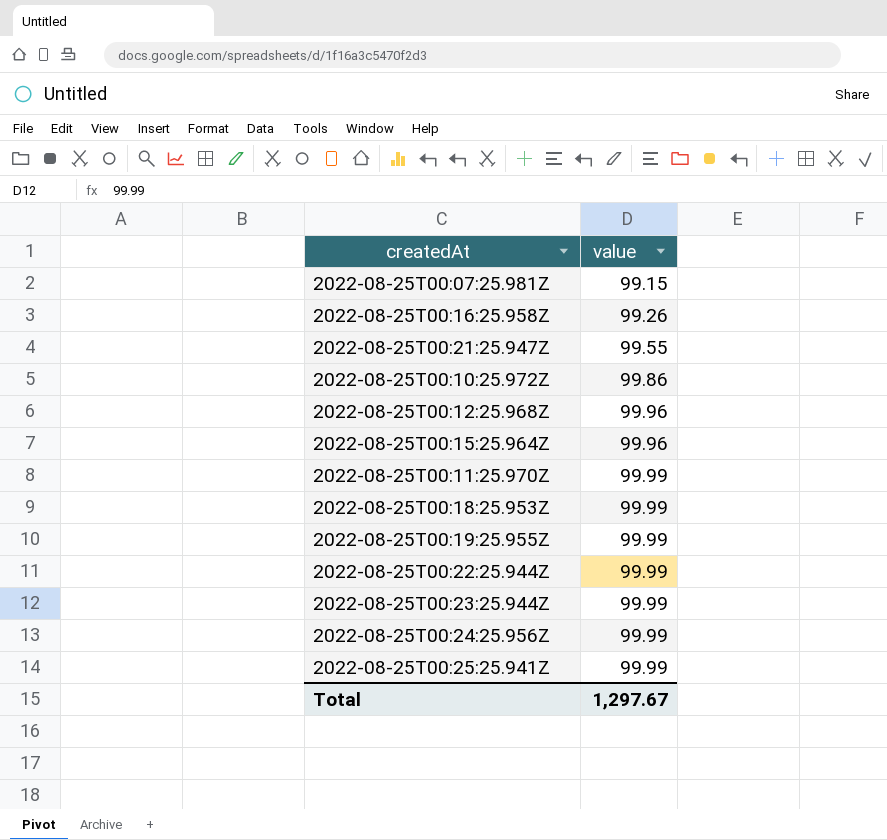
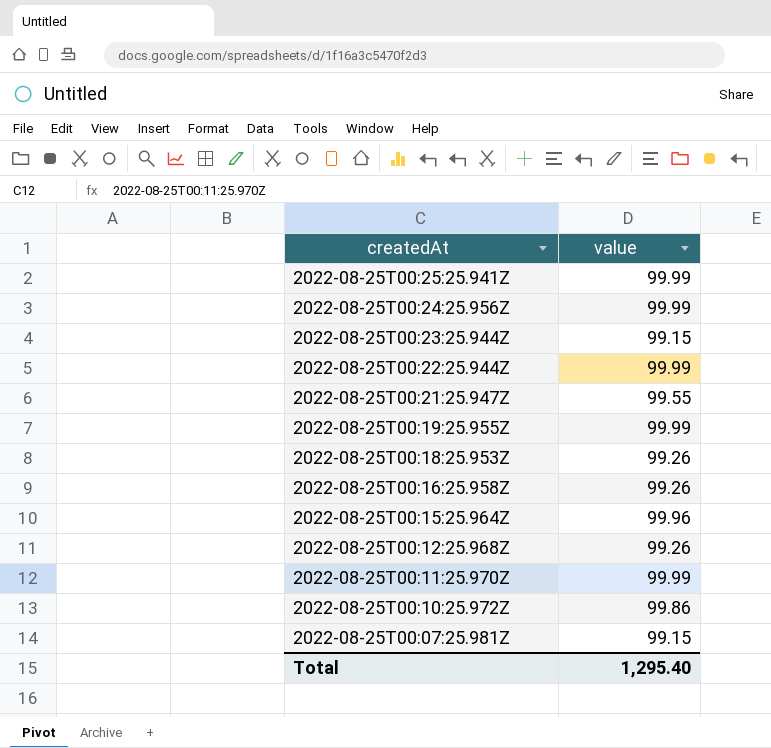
row order: value ascending -> createdAt descending
2022-08-25T00:23:25.944Z | value: 99.99 -> 99.15
2022-08-25T00:18:25.953Z | value: 99.99 -> 99.26
2022-08-25T00:12:25.968Z | value: 99.96 -> 99.26
Total | value: 1,297.67 -> 1,295.40

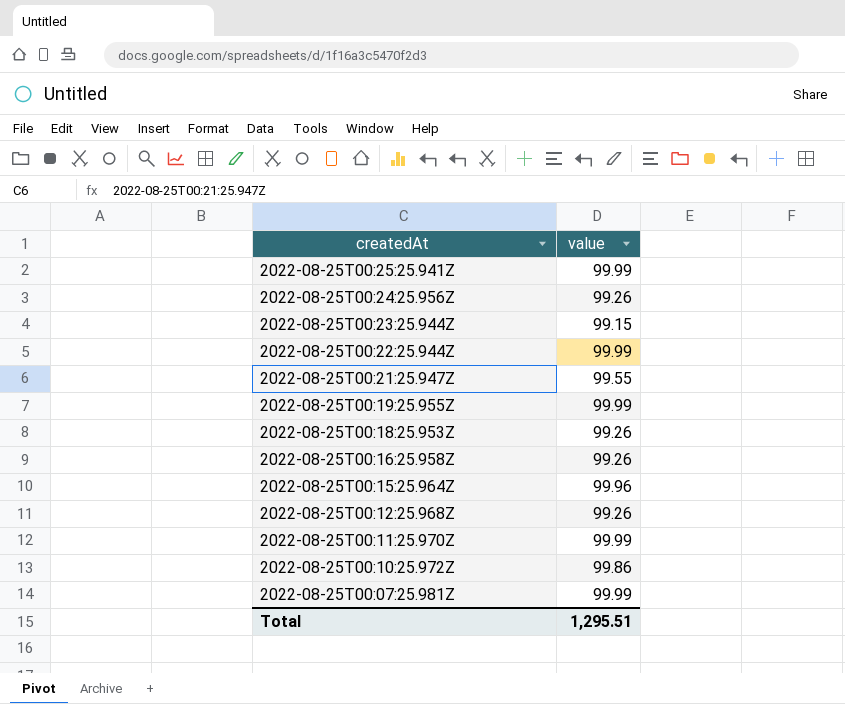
2022-08-25T00:24:25.956Z | value: 99.99 -> 99.26
2022-08-25T00:07:25.981Z | value: 99.15 -> 99.99
Total | value: 1,295.40 -> 1,295.51

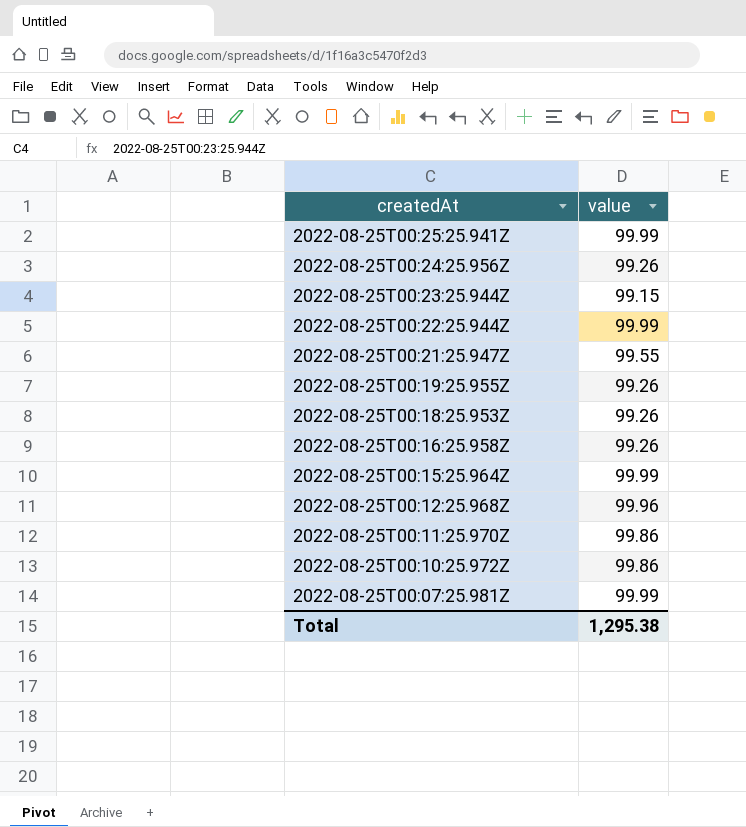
2022-08-25T00:19:25.955Z | value: 99.99 -> 99.26
2022-08-25T00:15:25.964Z | value: 99.96 -> 99.99
2022-08-25T00:12:25.968Z | value: 99.26 -> 99.96
2022-08-25T00:11:25.970Z | value: 99.99 -> 99.86
Total | value: 1,295.51 -> 1,295.38

